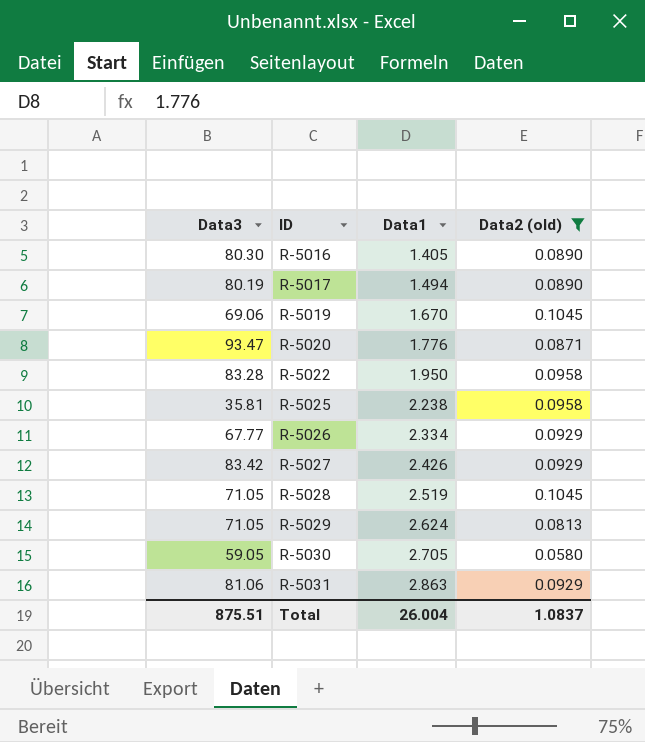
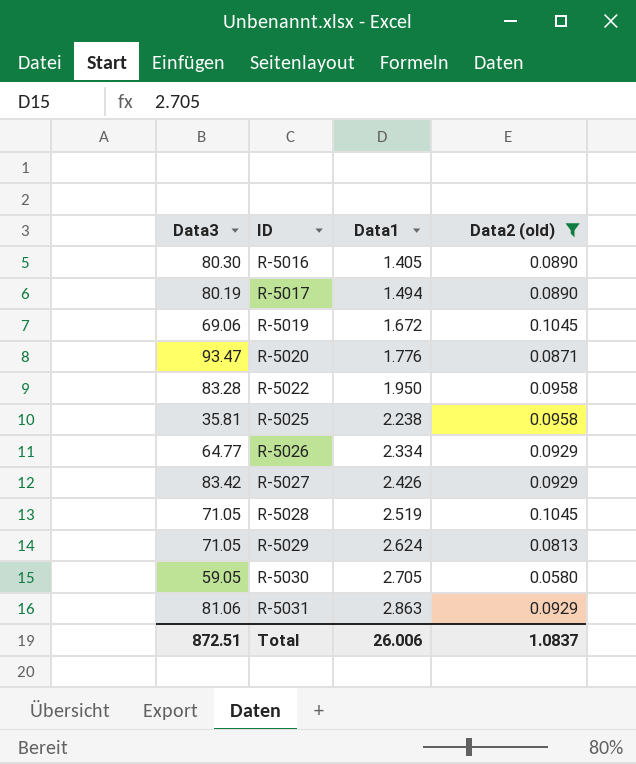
R-5019 | Data1: 1.670 -> 1.672
R-5026 | Data3: 67.77 -> 64.77
Total | Data3: 875.51 -> 872.51
Total | Data1: 26.004 -> 26.006

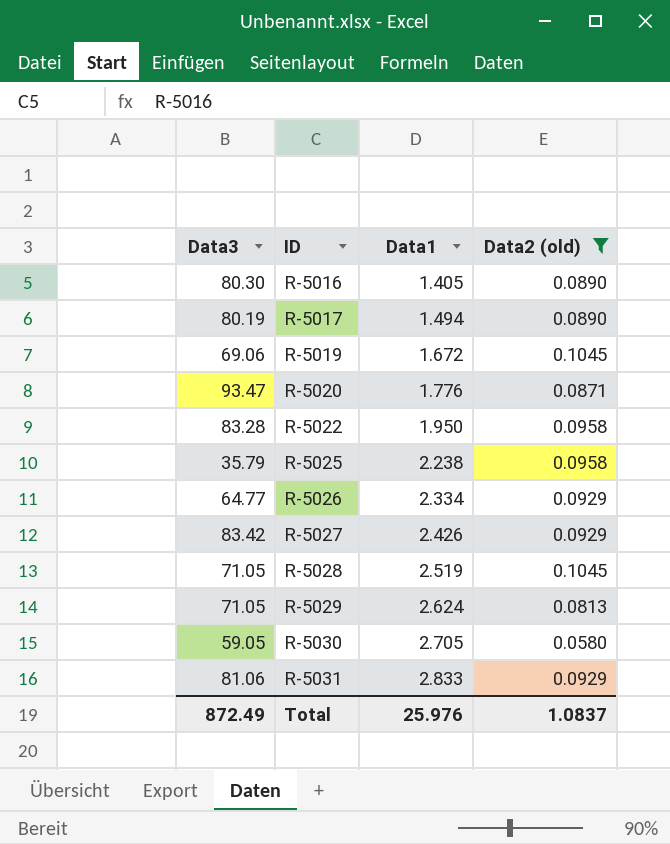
R-5025 | Data3: 35.81 -> 35.79
R-5031 | Data1: 2.863 -> 2.833
Total | Data3: 872.51 -> 872.49
Total | Data1: 26.006 -> 25.976

